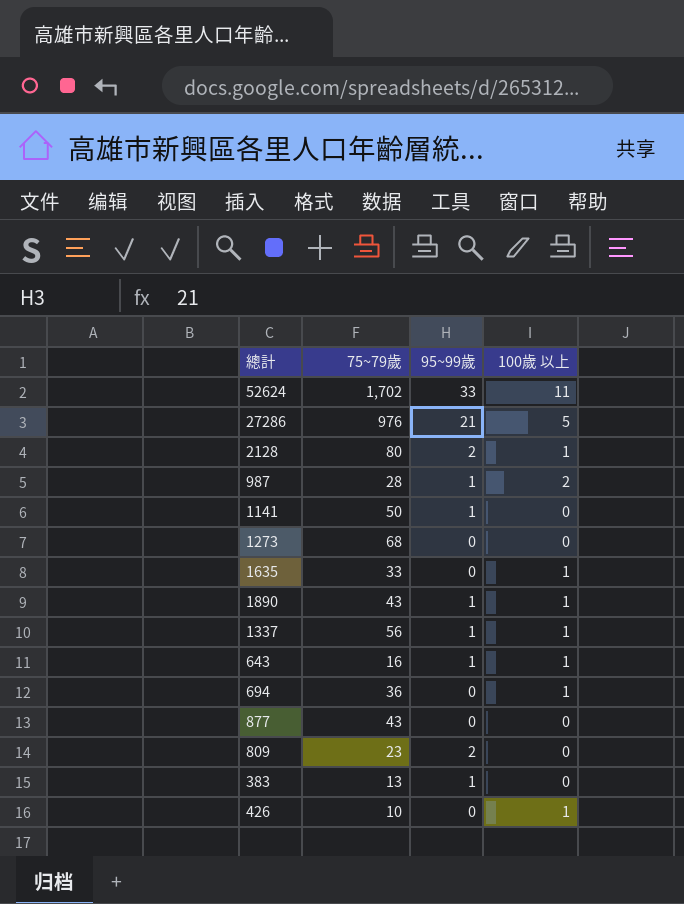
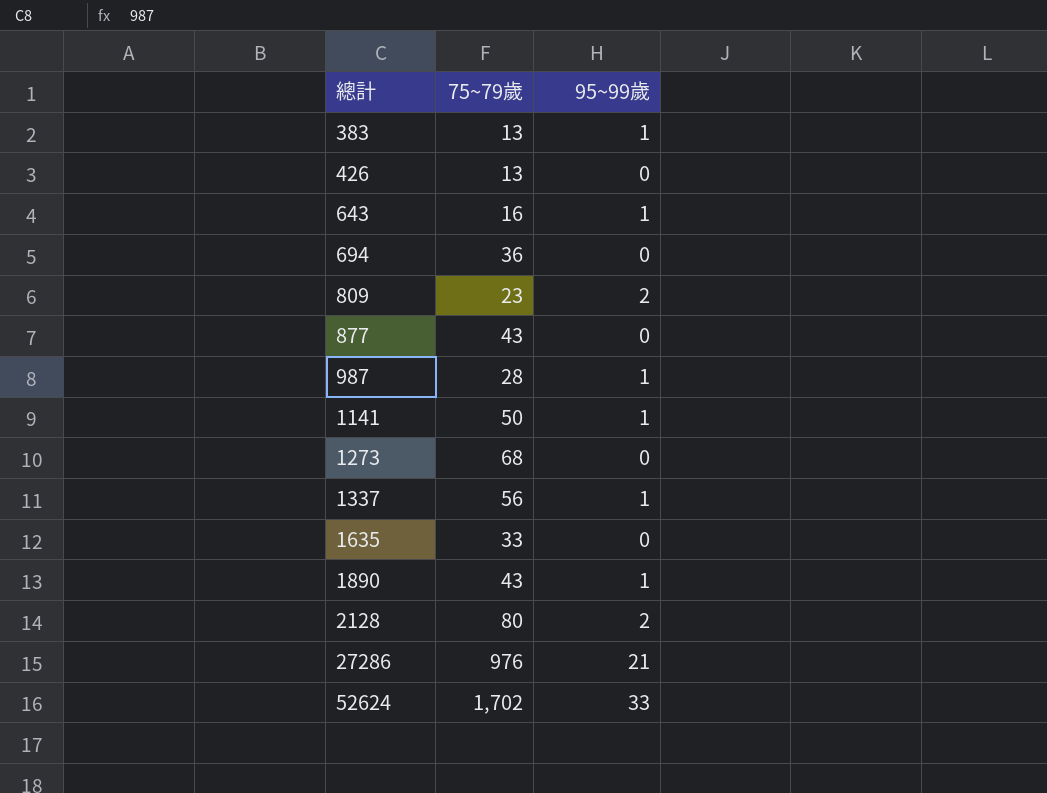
row order: none -> 總計 ascending
column 100歲 以上 | position: 4 -> none
426 | 75~79歲: 10 -> 13

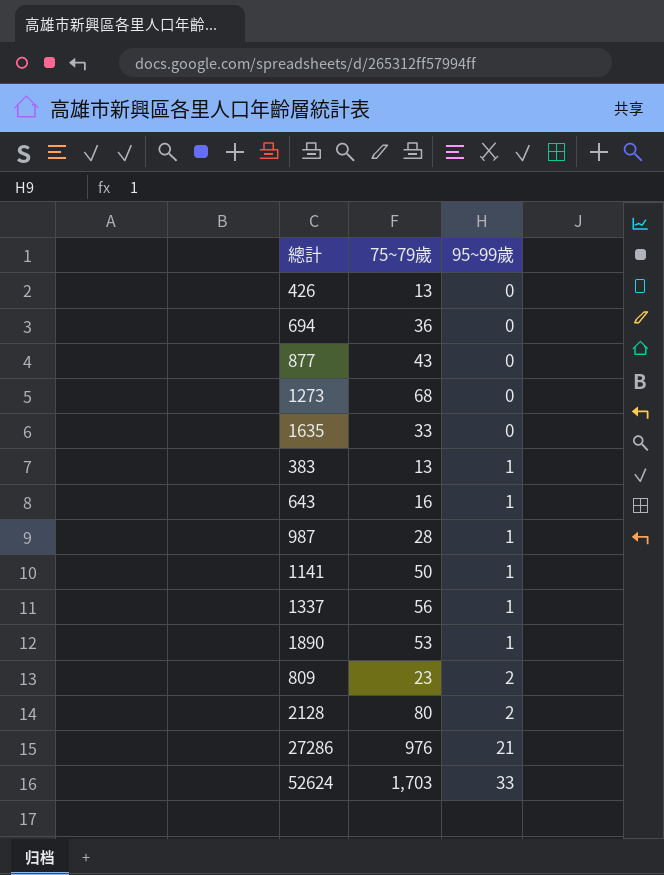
row order: 總計 ascending -> 95~99歲 ascending
1890 | 75~79歲: 43 -> 53
52624 | 75~79歲: 1,702 -> 1,703

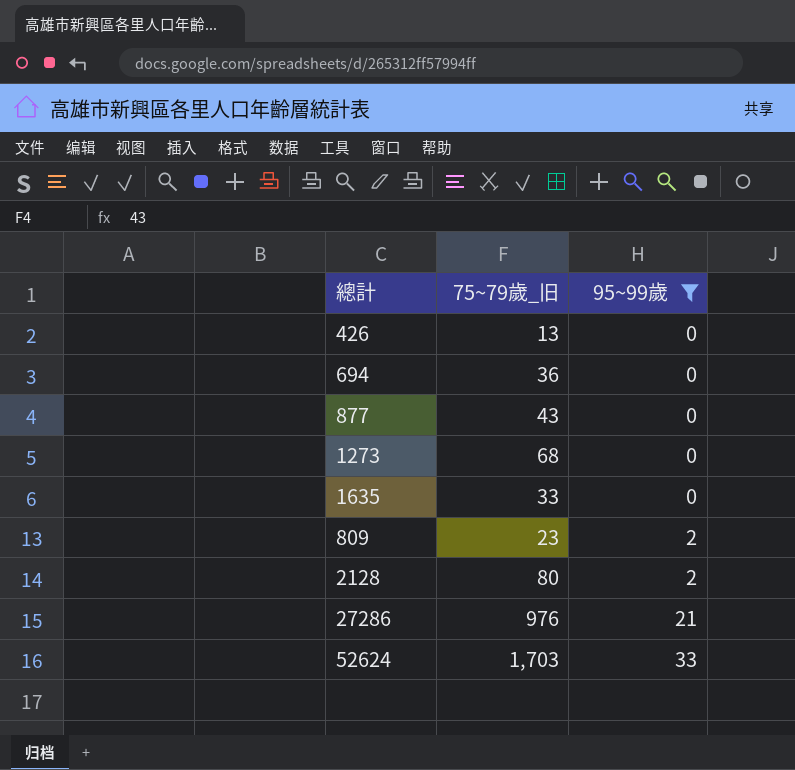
filter: none -> 95~99歲 != 1
column name: 75~79歲 -> 75~79歲_旧

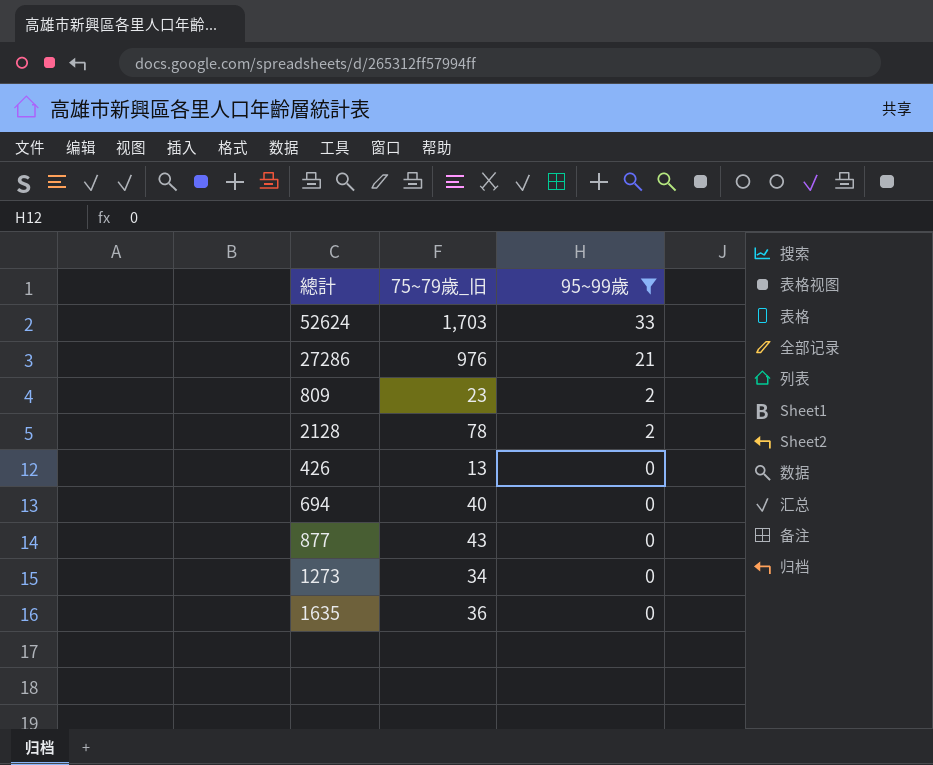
row order: 95~99歲 ascending -> 95~99歲 descending
2128 | 75~79歲_旧: 80 -> 78
694 | 75~79歲_旧: 36 -> 40
1273 | 75~79歲_旧: 68 -> 34
1635 | 75~79歲_旧: 33 -> 36

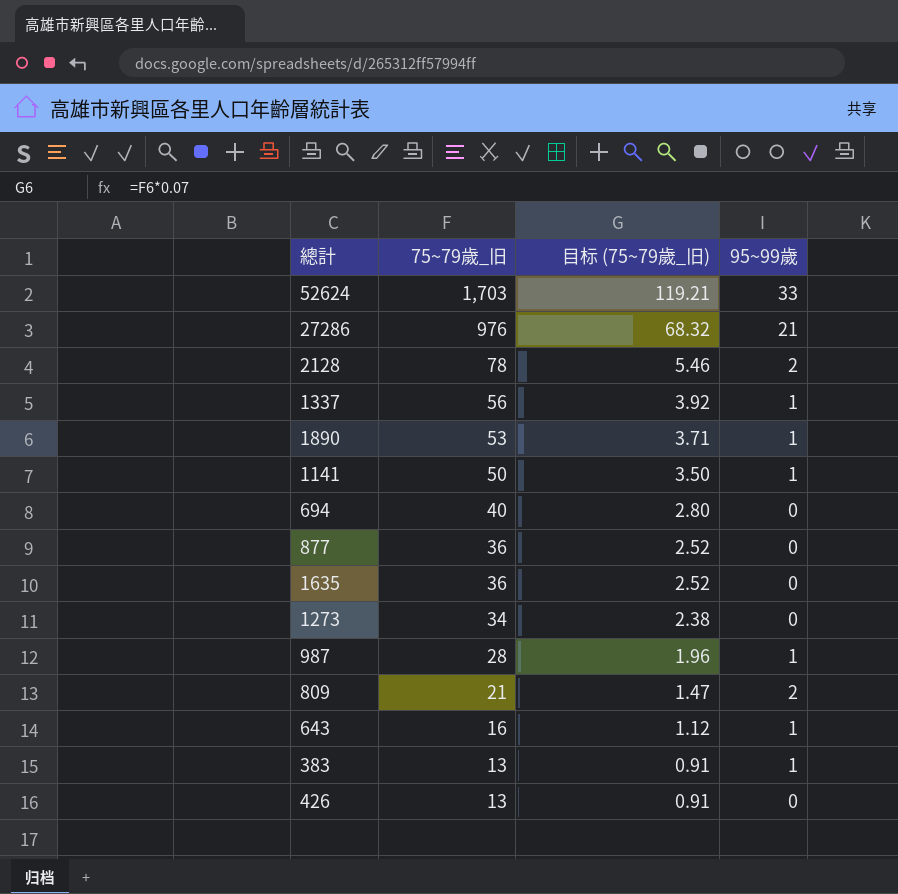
filter: 95~99歲 != 1 -> none
row order: 95~99歲 descending -> 75~79歲_旧 descending
column 目标 (75~79歲_旧) | formula: none -> [75~79歲_旧] * 0.07
877 | 75~79歲_旧: 43 -> 36
809 | 75~79歲_旧: 23 -> 21

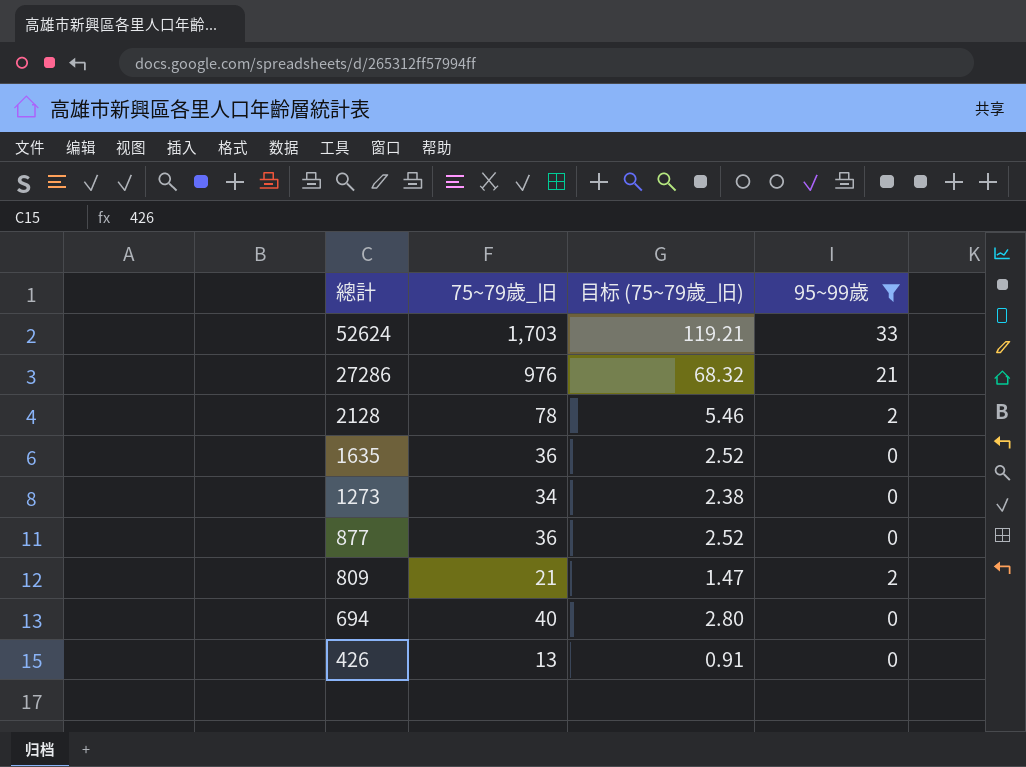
filter: none -> 95~99歲 != 1
row order: 75~79歲_旧 descending -> 總計 descending

